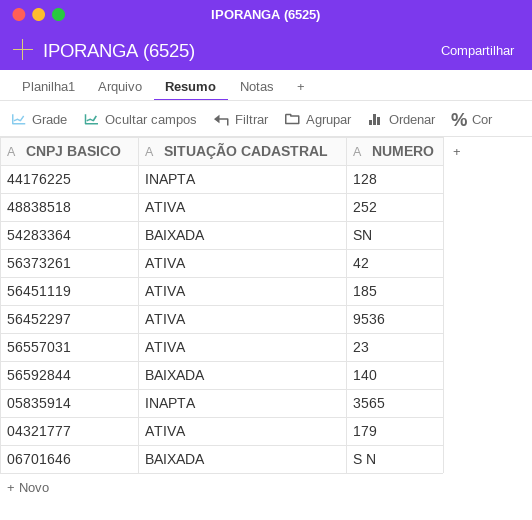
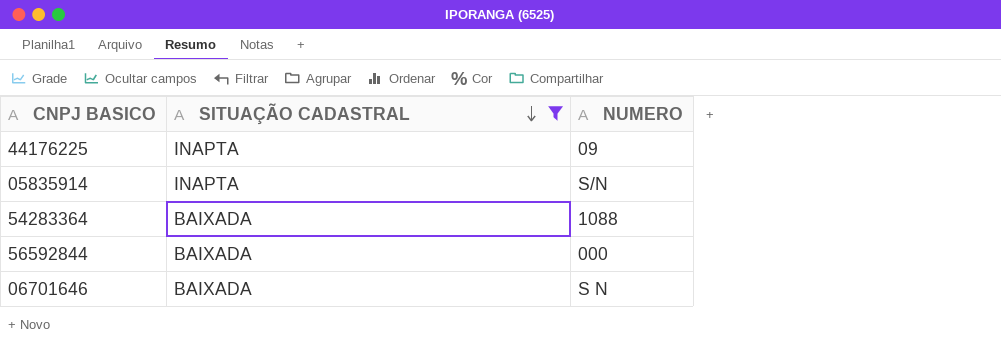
filter: none -> SITUAÇÃO CADASTRAL != ATIVA
row order: none -> SITUAÇÃO CADASTRAL descending
44176225 | NUMERO: 128 -> 09
05835914 | NUMERO: 3565 -> S/N
54283364 | NUMERO: SN -> 1088
56592844 | NUMERO: 140 -> 000

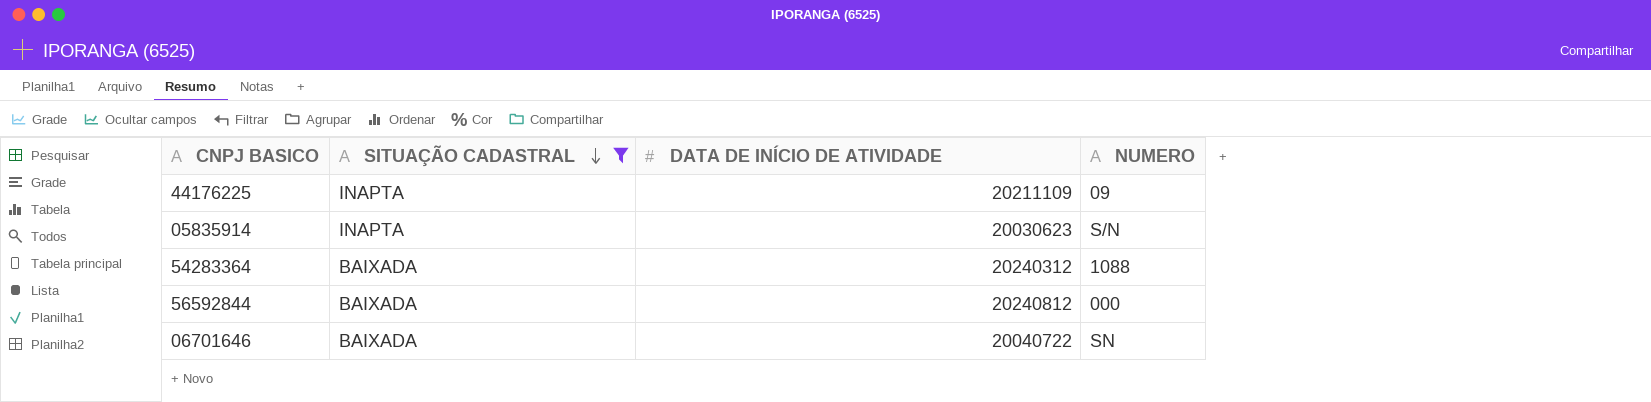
column DATA DE INÍCIO DE ATIVIDADE | position: none -> 3
06701646 | NUMERO: S N -> SN

